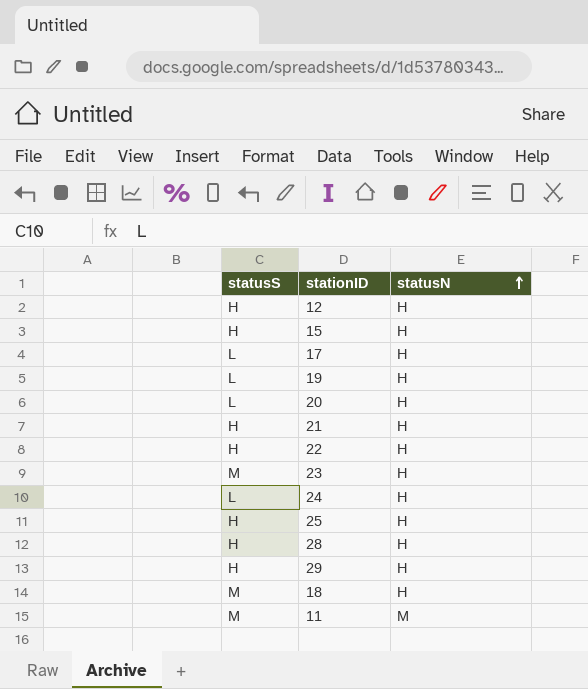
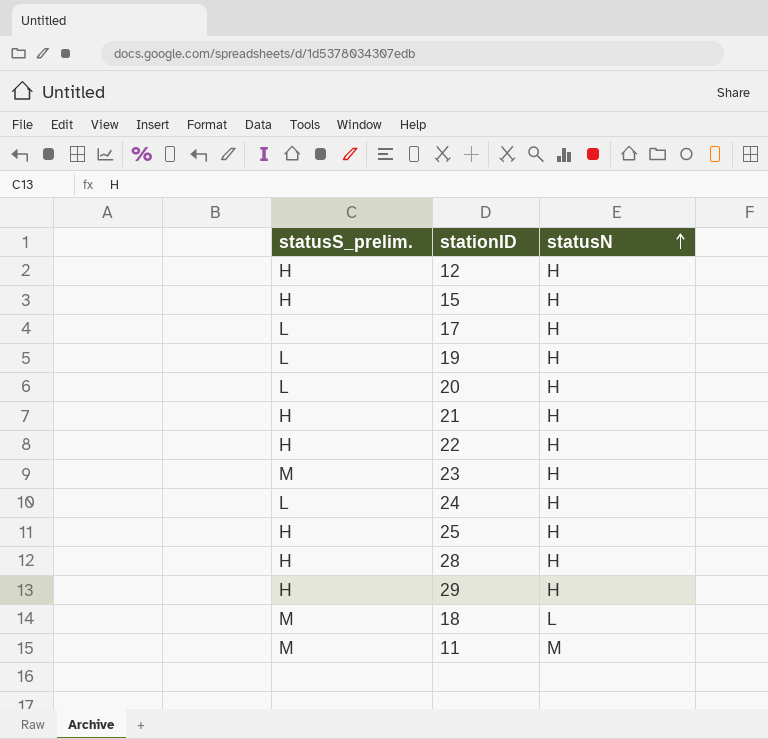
column name: statusS -> statusS_prelim.
18 | statusN: H -> L

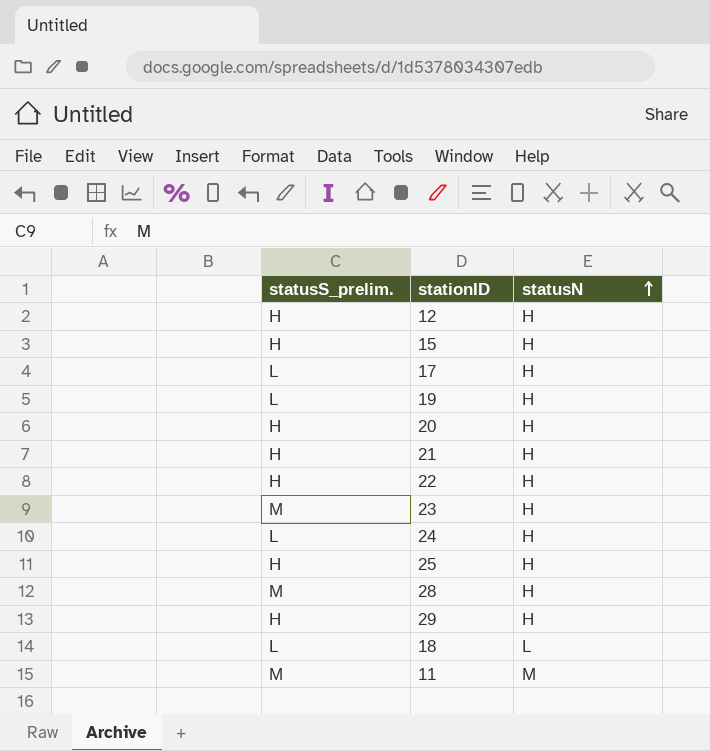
20 | statusS_prelim.: L -> H
28 | statusS_prelim.: H -> M
18 | statusS_prelim.: M -> L

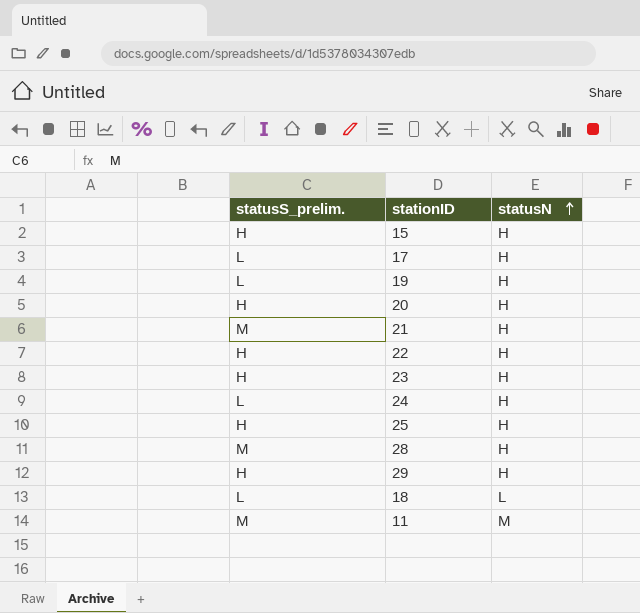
row 12: H | H -> none
21 | statusS_prelim.: H -> M
23 | statusS_prelim.: M -> H

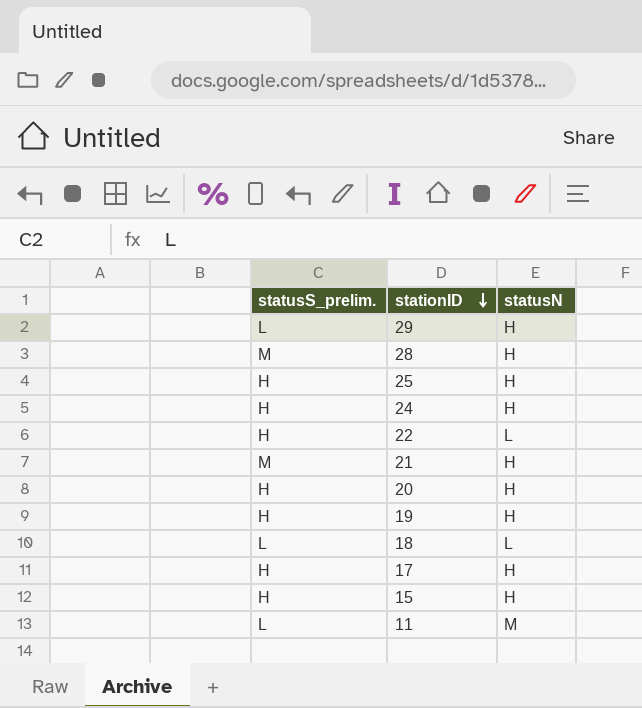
row order: statusN ascending -> stationID descending
row 23: H | H -> none
29 | statusS_prelim.: H -> L
24 | statusS_prelim.: L -> H
22 | statusN: H -> L
19 | statusS_prelim.: L -> H
17 | statusS_prelim.: L -> H
11 | statusS_prelim.: M -> L

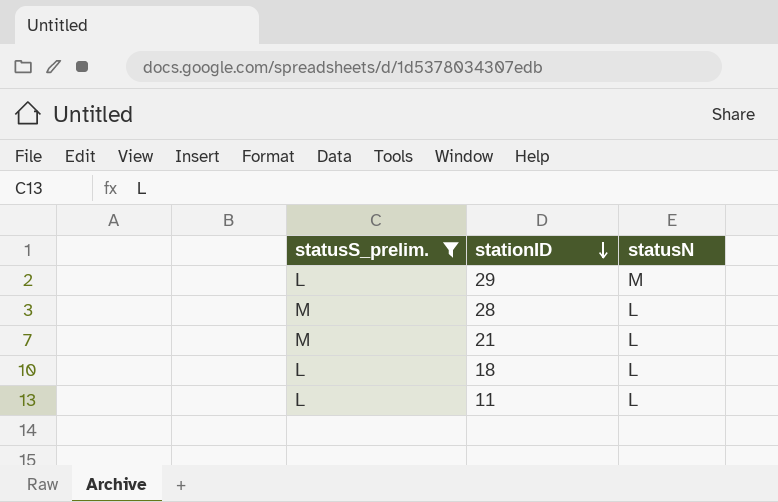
filter: none -> statusS_prelim. != H
29 | statusN: H -> M
28 | statusN: H -> L
21 | statusN: H -> L
11 | statusN: M -> L

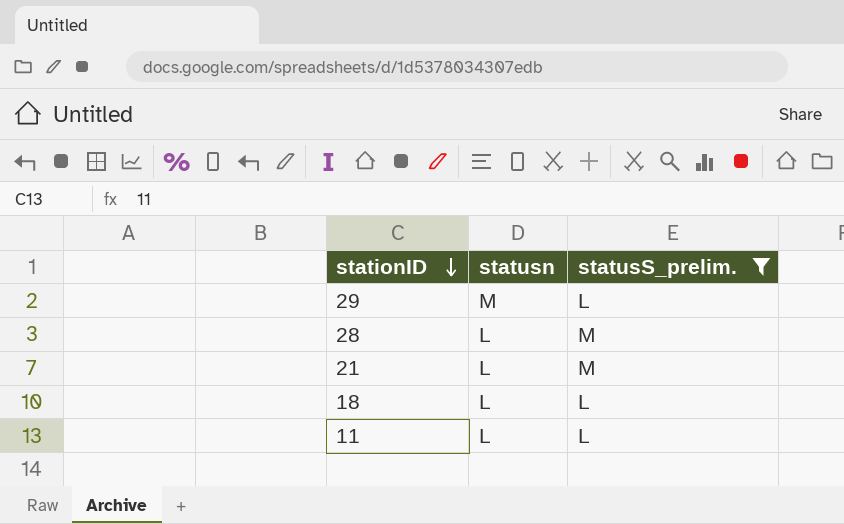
column name: statusN -> statusn
column statusS_prelim. | position: 1 -> 3

